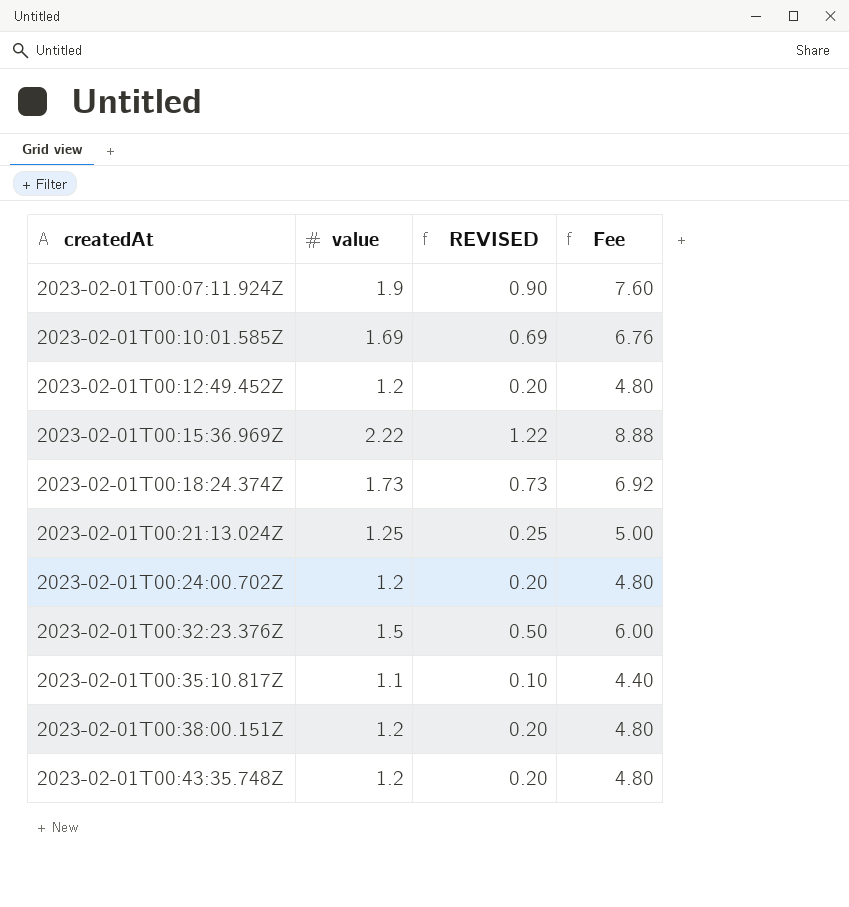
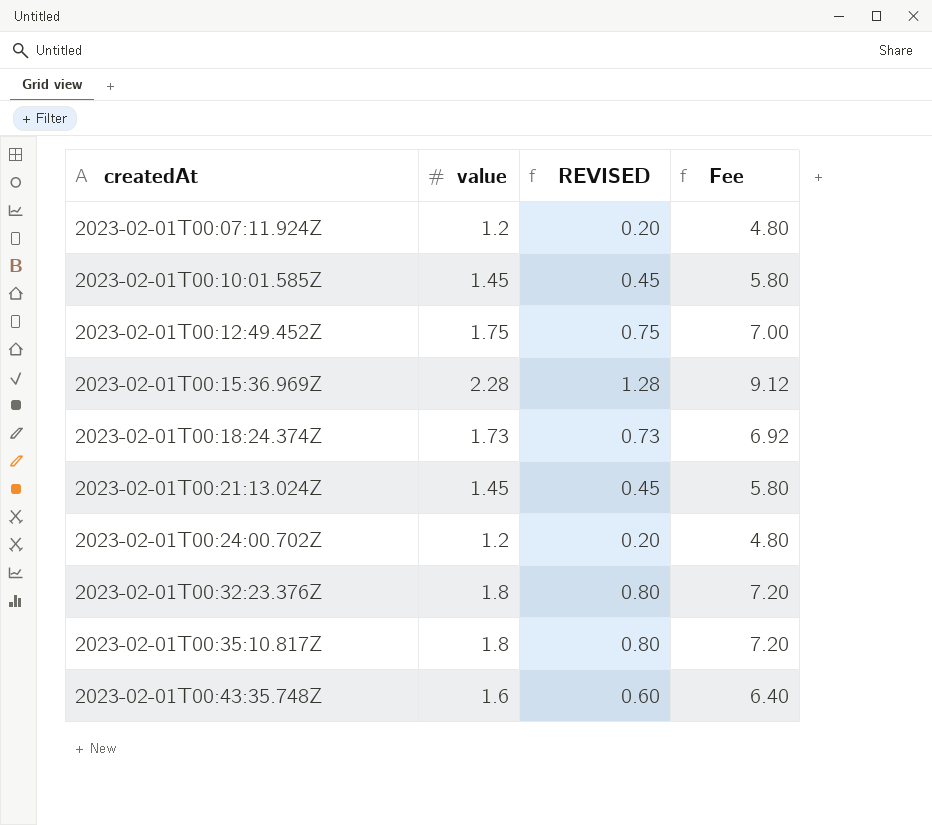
row 2023-02-01T00:38:00.151Z: 1.2 | 0.20 | 4.80 -> none
2023-02-01T00:07:11.924Z | value: 1.9 -> 1.2
2023-02-01T00:07:11.924Z | REVISED: 0.90 -> 0.20
2023-02-01T00:07:11.924Z | Fee: 7.60 -> 4.80
2023-02-01T00:10:01.585Z | value: 1.69 -> 1.45
2023-02-01T00:10:01.585Z | REVISED: 0.69 -> 0.45
2023-02-01T00:10:01.585Z | Fee: 6.76 -> 5.80
2023-02-01T00:12:49.452Z | value: 1.2 -> 1.75
2023-02-01T00:12:49.452Z | REVISED: 0.20 -> 0.75
2023-02-01T00:12:49.452Z | Fee: 4.80 -> 7.00
2023-02-01T00:15:36.969Z | value: 2.22 -> 2.28
2023-02-01T00:15:36.969Z | REVISED: 1.22 -> 1.28
2023-02-01T00:15:36.969Z | Fee: 8.88 -> 9.12
2023-02-01T00:21:13.024Z | value: 1.25 -> 1.45
2023-02-01T00:21:13.024Z | REVISED: 0.25 -> 0.45
2023-02-01T00:21:13.024Z | Fee: 5.00 -> 5.80
2023-02-01T00:32:23.376Z | value: 1.5 -> 1.8
2023-02-01T00:32:23.376Z | REVISED: 0.50 -> 0.80
2023-02-01T00:32:23.376Z | Fee: 6.00 -> 7.20
2023-02-01T00:35:10.817Z | value: 1.1 -> 1.8
2023-02-01T00:35:10.817Z | REVISED: 0.10 -> 0.80
2023-02-01T00:35:10.817Z | Fee: 4.40 -> 7.20
2023-02-01T00:43:35.748Z | value: 1.2 -> 1.6
2023-02-01T00:43:35.748Z | REVISED: 0.20 -> 0.60
2023-02-01T00:43:35.748Z | Fee: 4.80 -> 6.40

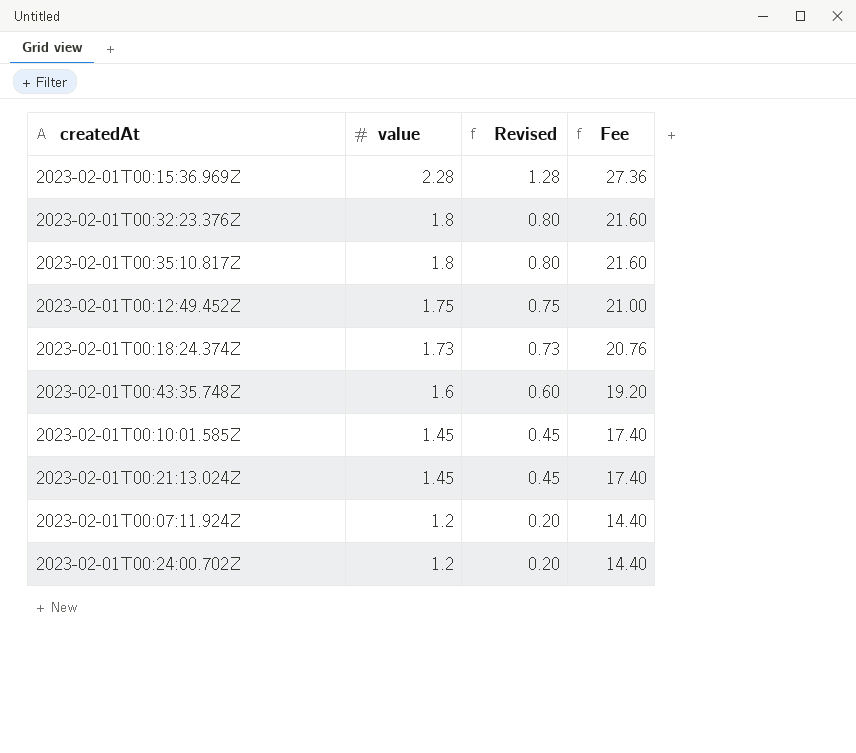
row order: createdAt ascending -> value descending
column name: REVISED -> Revised
column Fee | formula: [value] * 4 -> [value] * 12

